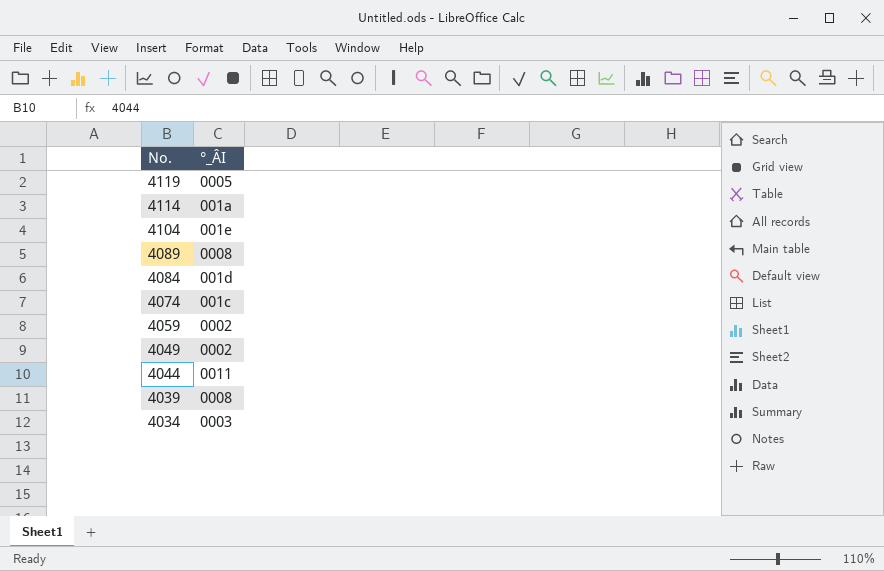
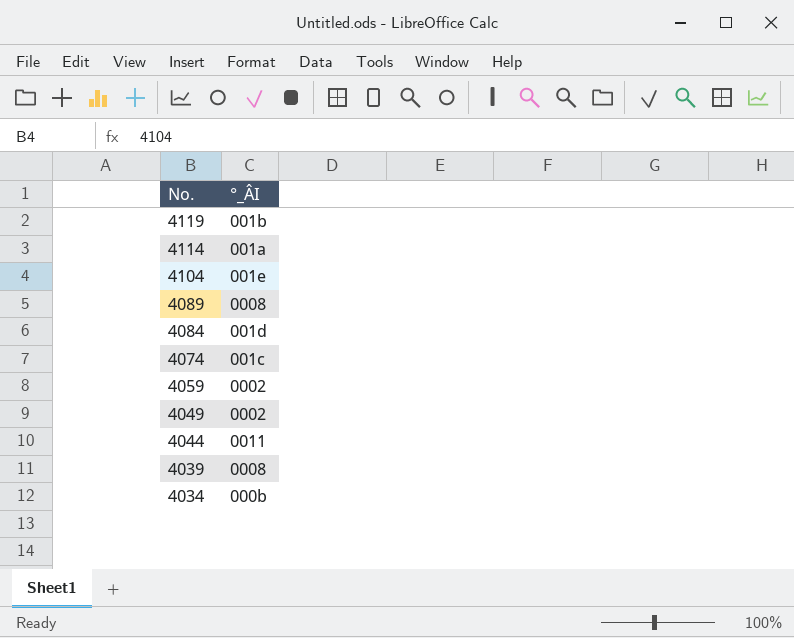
4119 | °_ÂI: 0005 -> 001b
4034 | °_ÂI: 0003 -> 000b

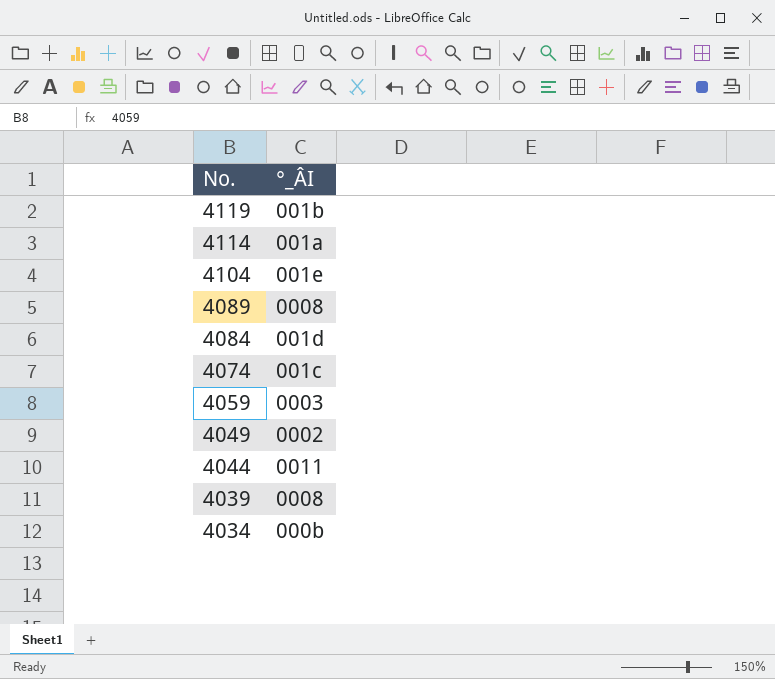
4059 | °_ÂI: 0002 -> 0003

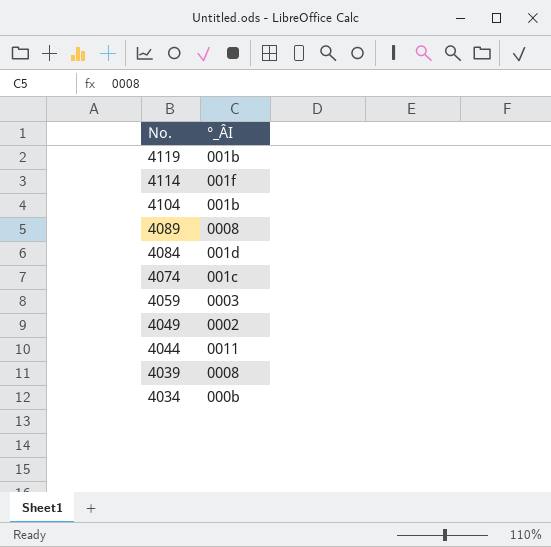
4114 | °_ÂI: 001a -> 001f
4104 | °_ÂI: 001e -> 001b

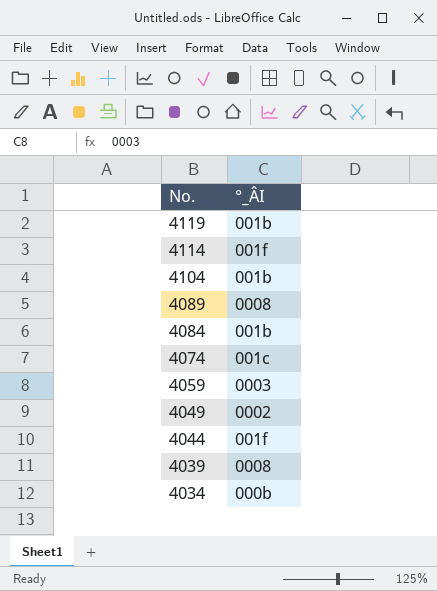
4084 | °_ÂI: 001d -> 001b
4044 | °_ÂI: 0011 -> 001f

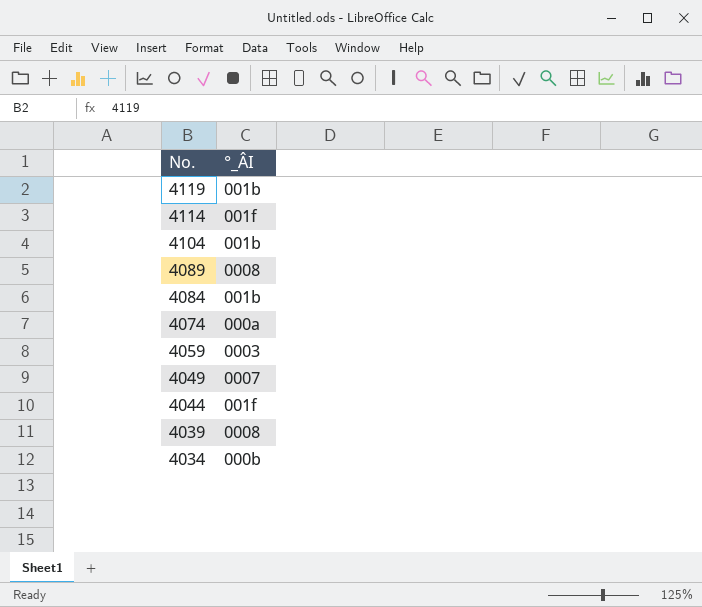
4074 | °_ÂI: 001c -> 000a
4049 | °_ÂI: 0002 -> 0007

